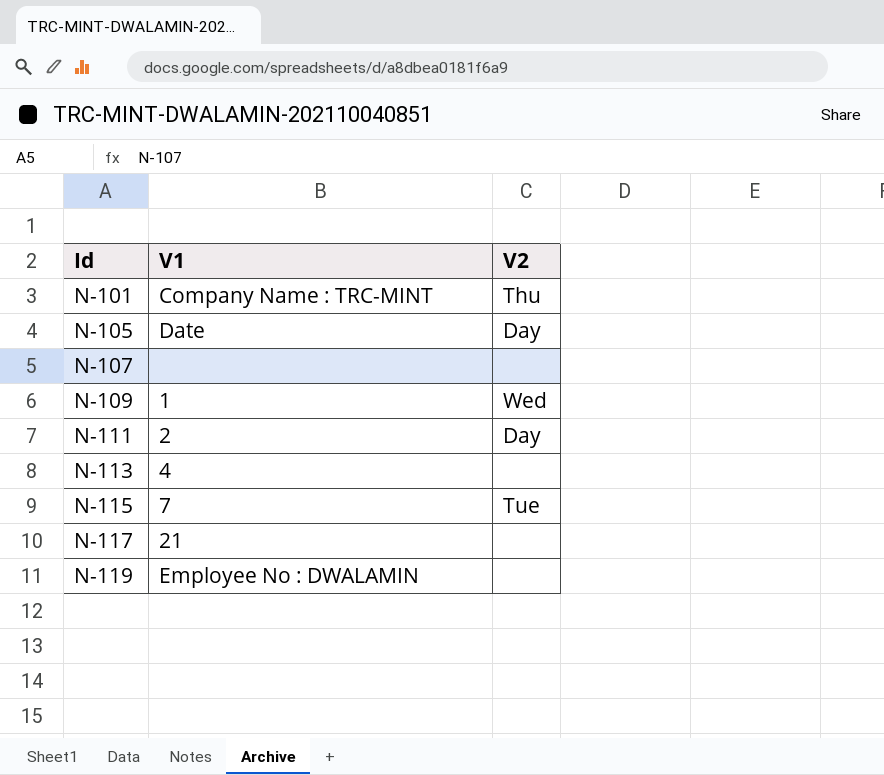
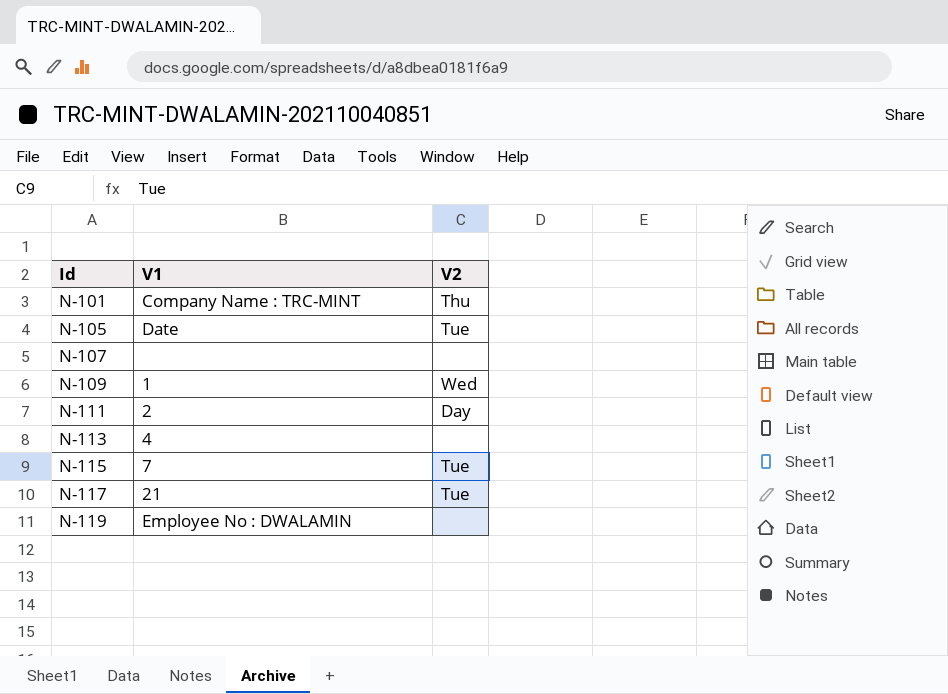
N-105 | V2: Day -> Tue
N-117 | V2: none -> Tue

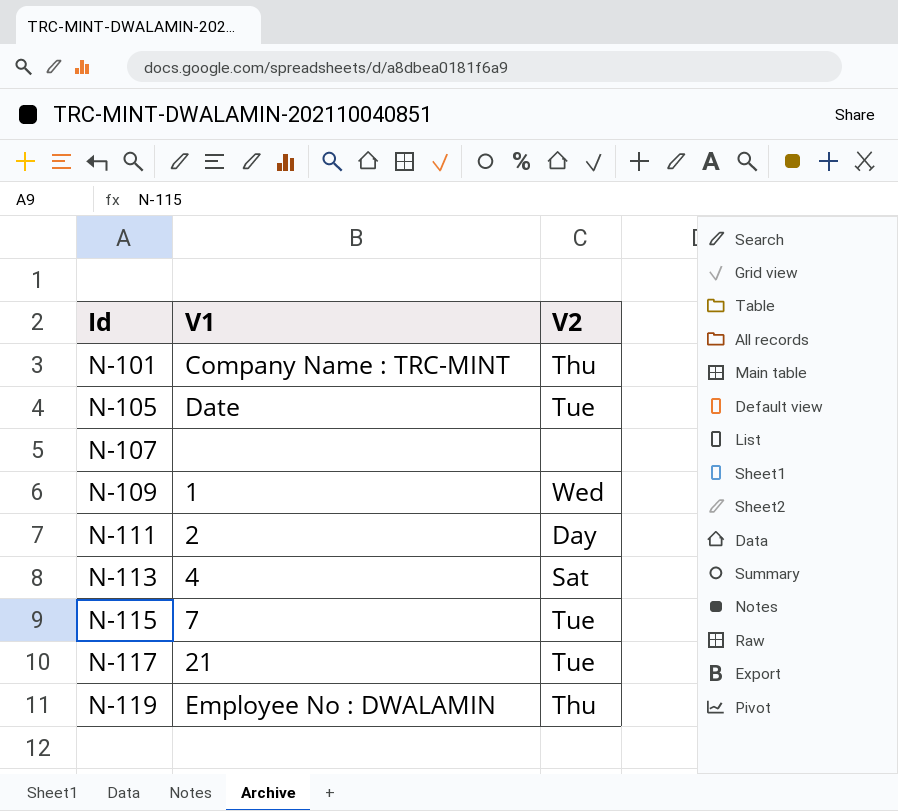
N-113 | V2: none -> Sat
N-119 | V2: none -> Thu

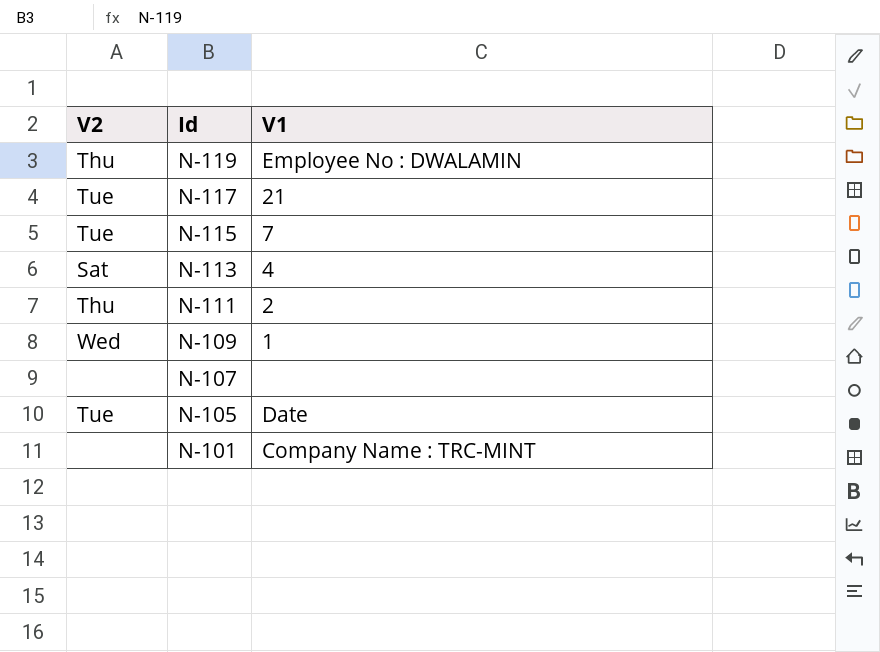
row order: Id ascending -> Id descending
column V2 | position: 3 -> 1
N-111 | V2: Day -> Thu
N-101 | V2: Thu -> none

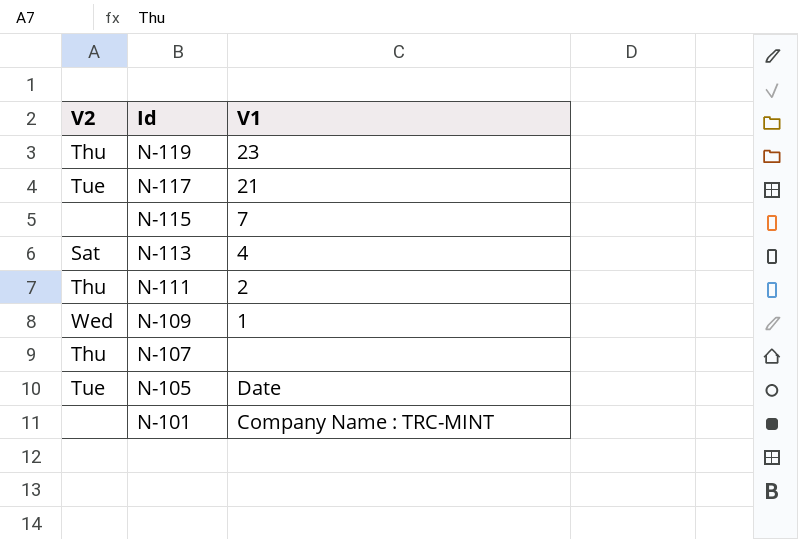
N-119 | V1: Employee No : DWALAMIN -> 23
N-115 | V2: Tue -> none
N-107 | V2: none -> Thu

